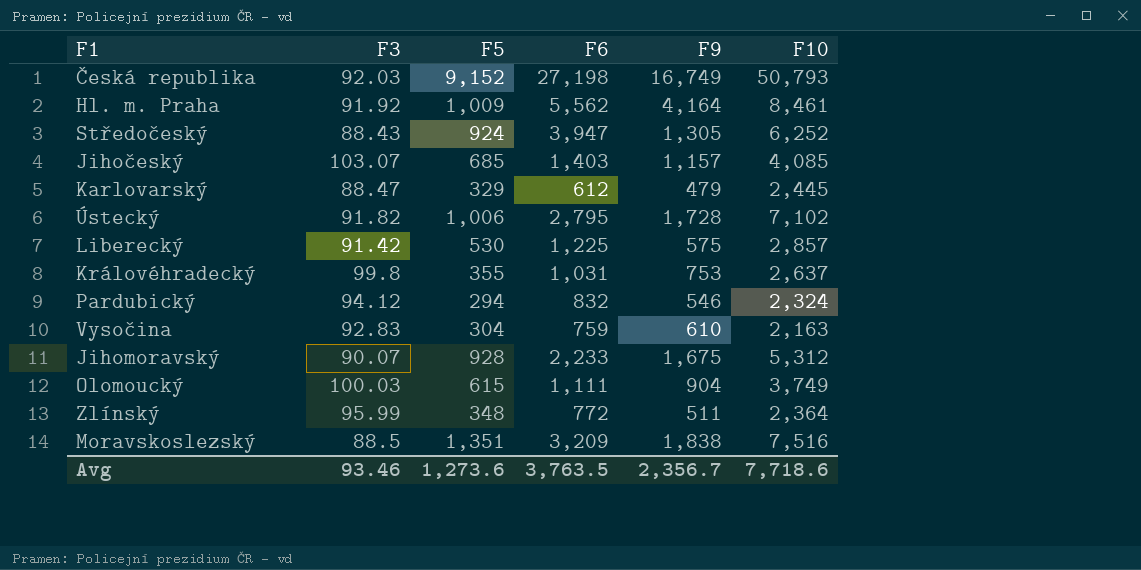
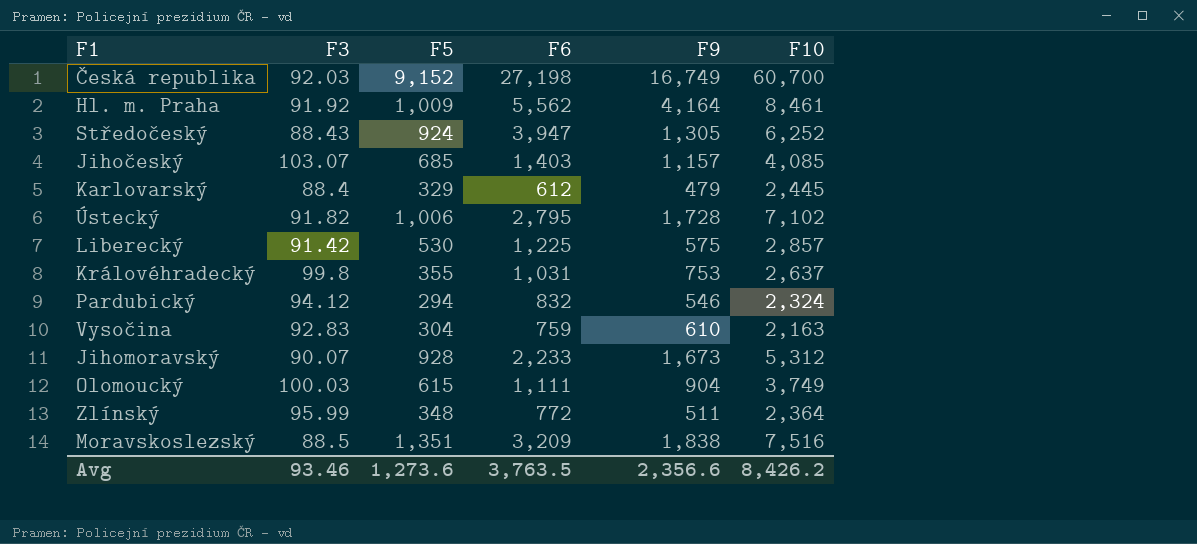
Česká republika | F10: 50,793 -> 60,700
Karlovarský | F3: 88.47 -> 88.4
Jihomoravský | F9: 1,675 -> 1,673
Avg | F9: 2,356.7 -> 2,356.6
Avg | F10: 7,718.6 -> 8,426.2

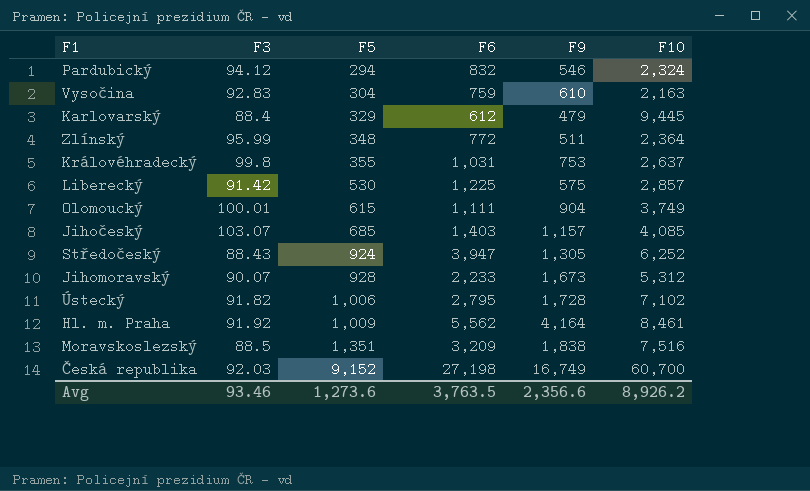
row order: none -> F5 ascending
Karlovarský | F10: 2,445 -> 9,445
Olomoucký | F3: 100.03 -> 100.01
Avg | F10: 8,426.2 -> 8,926.2

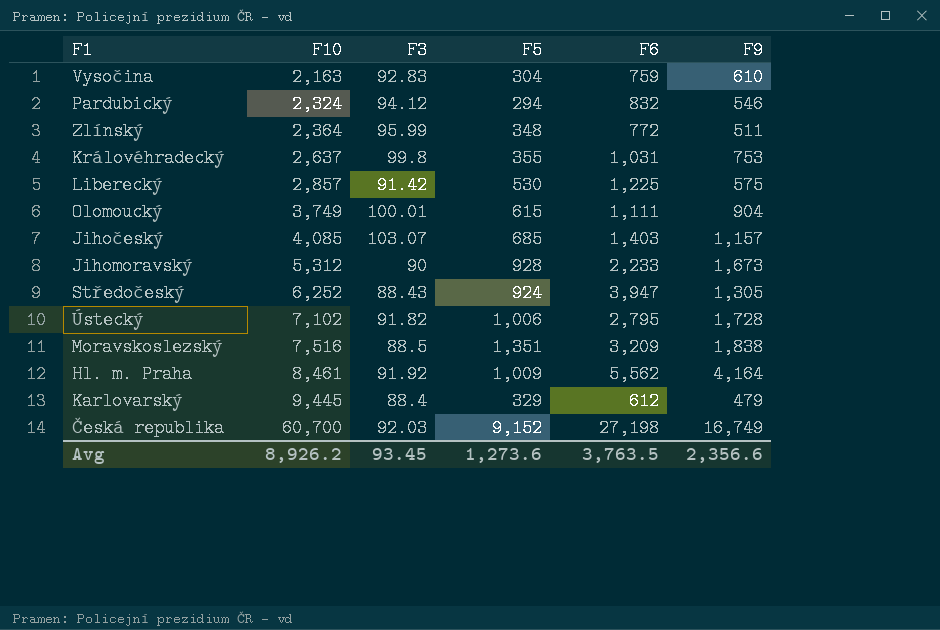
row order: F5 ascending -> F10 ascending
column F10 | position: 6 -> 2
Jihomoravský | F3: 90.07 -> 90
Avg | F3: 93.46 -> 93.45

